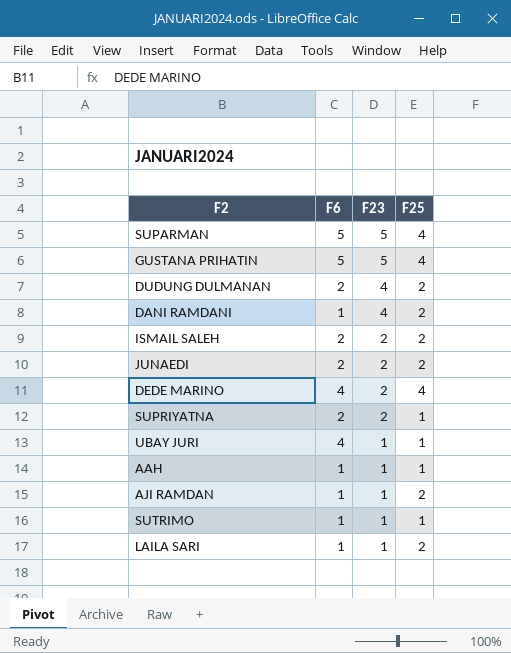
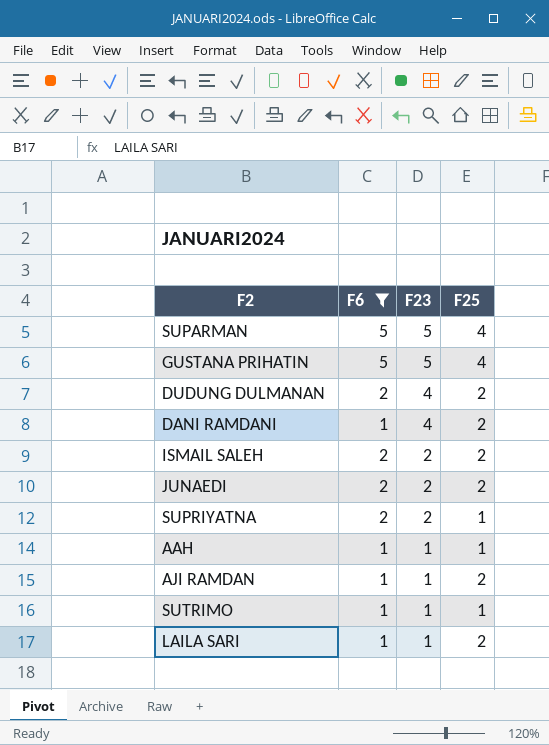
filter: none -> F6 != 4

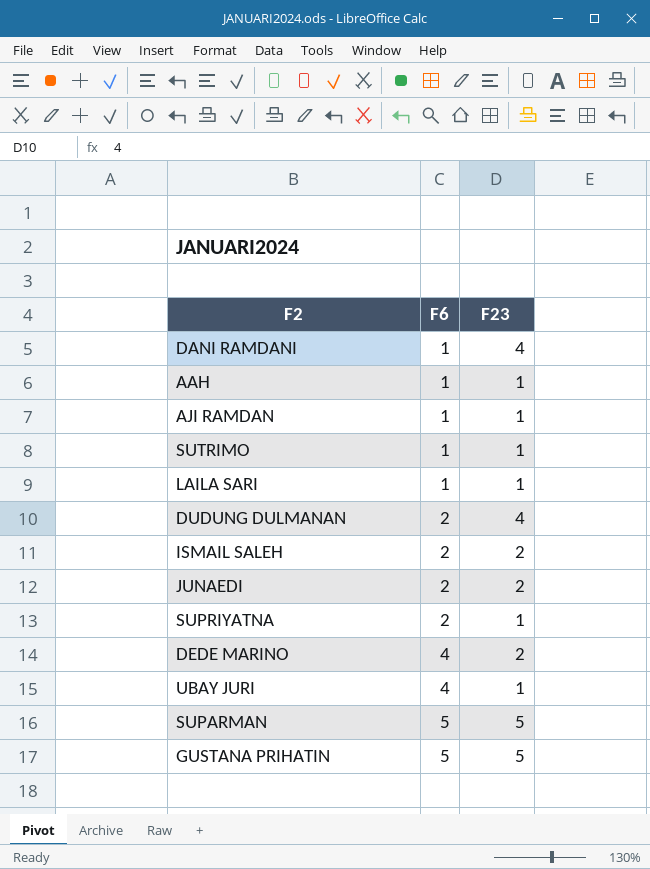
filter: F6 != 4 -> none
row order: F23 descending -> F6 ascending
column F25 | position: 4 -> none
SUPRIYATNA | F23: 2 -> 1

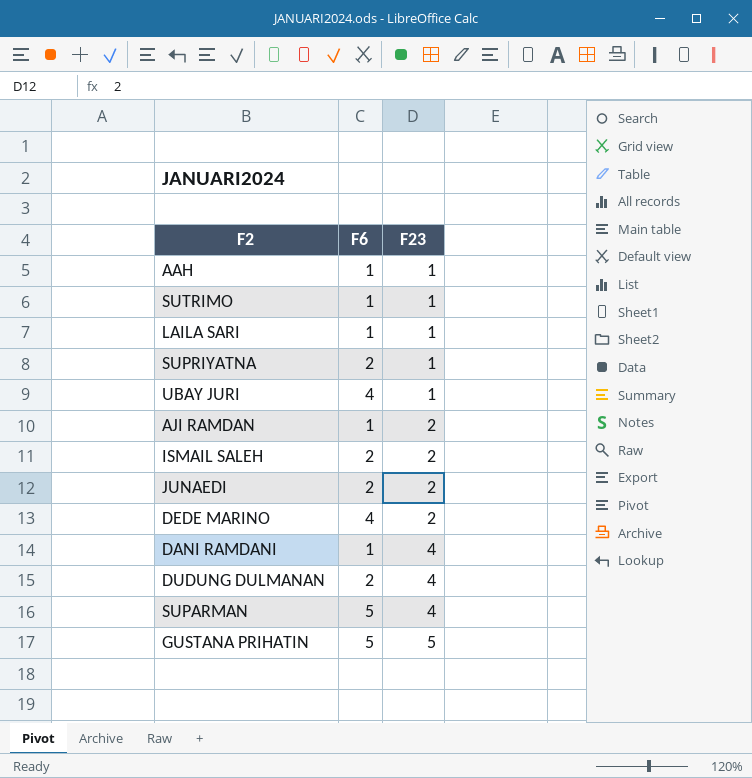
row order: F6 ascending -> F23 ascending
AJI RAMDAN | F23: 1 -> 2
SUPARMAN | F23: 5 -> 4

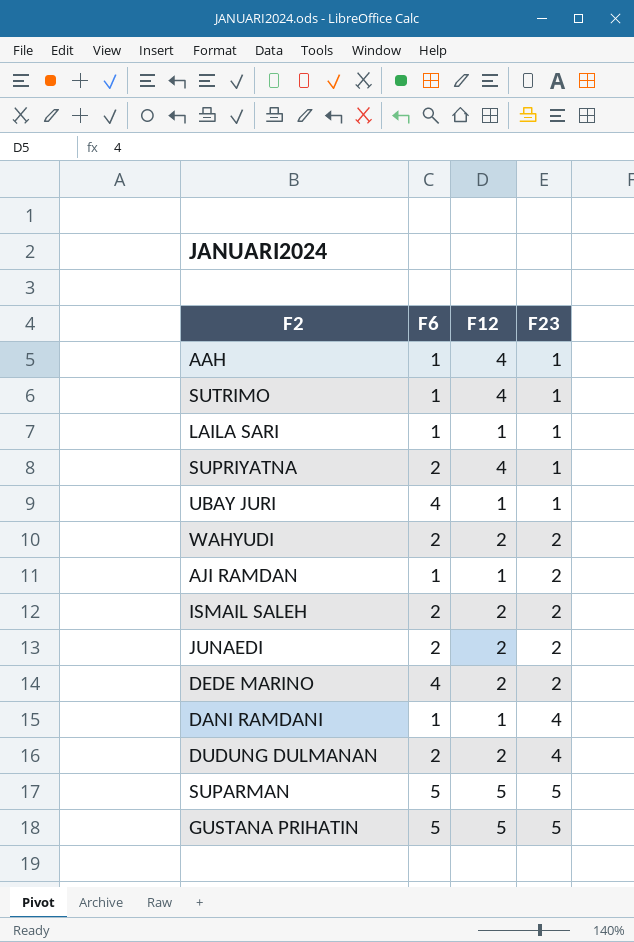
column F12 | position: none -> 3
row WAHYUDI: none -> 2 | 2 | 2
SUPARMAN | F23: 4 -> 5

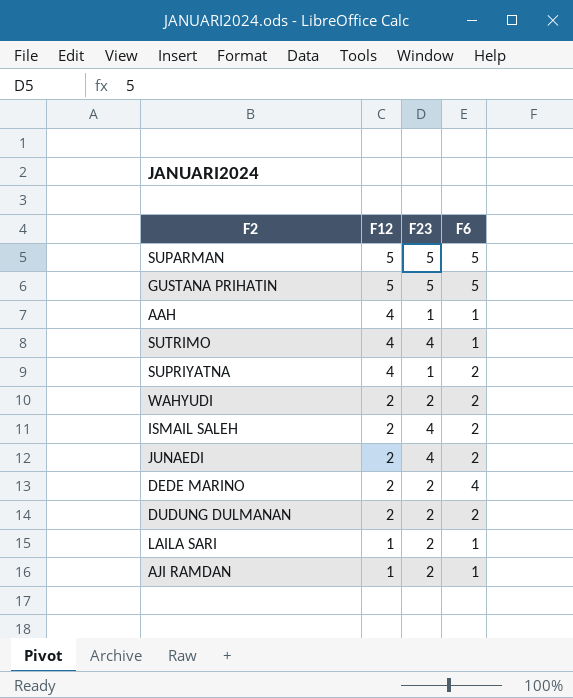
row order: F23 ascending -> F12 descending
column F6 | position: 2 -> 4
row UBAY JURI: 4 | 1 | 1 -> none
row DANI RAMDANI: 1 | 1 | 4 -> none
SUTRIMO | F23: 1 -> 4
ISMAIL SALEH | F23: 2 -> 4
JUNAEDI | F23: 2 -> 4
DUDUNG DULMANAN | F23: 4 -> 2
LAILA SARI | F23: 1 -> 2

